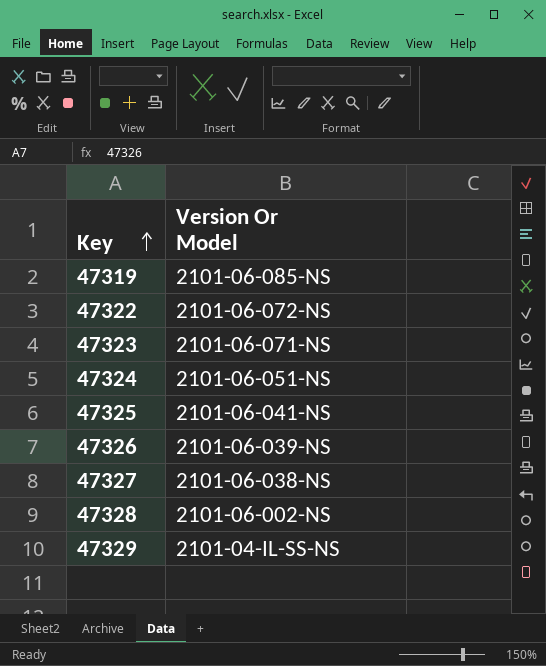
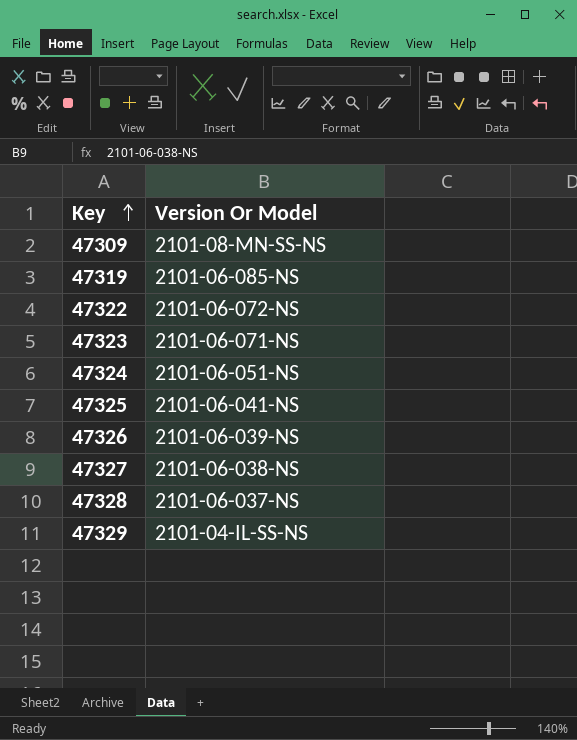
row 47309: none -> 2101-08-MN-SS-NS
47328 | Version Or Model: 2101-06-002-NS -> 2101-06-037-NS

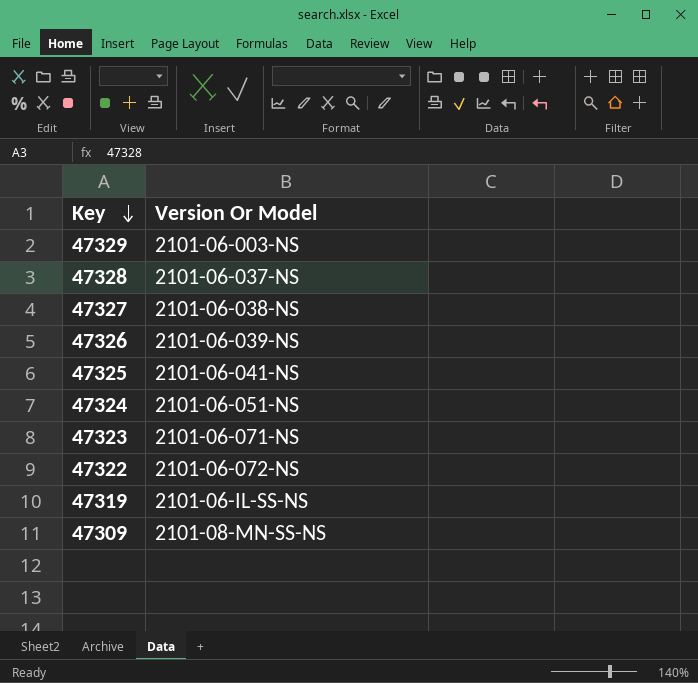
row order: Key ascending -> Key descending
47329 | Version Or Model: 2101-04-IL-SS-NS -> 2101-06-003-NS
47319 | Version Or Model: 2101-06-085-NS -> 2101-06-IL-SS-NS

